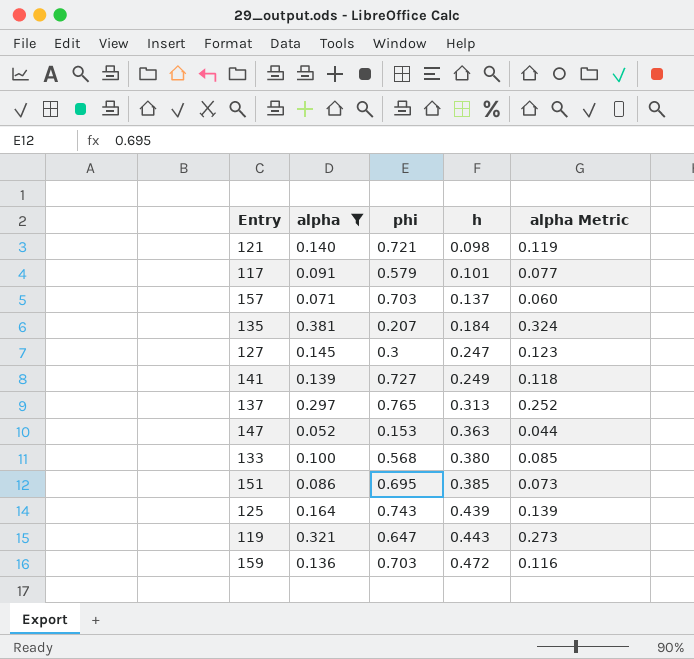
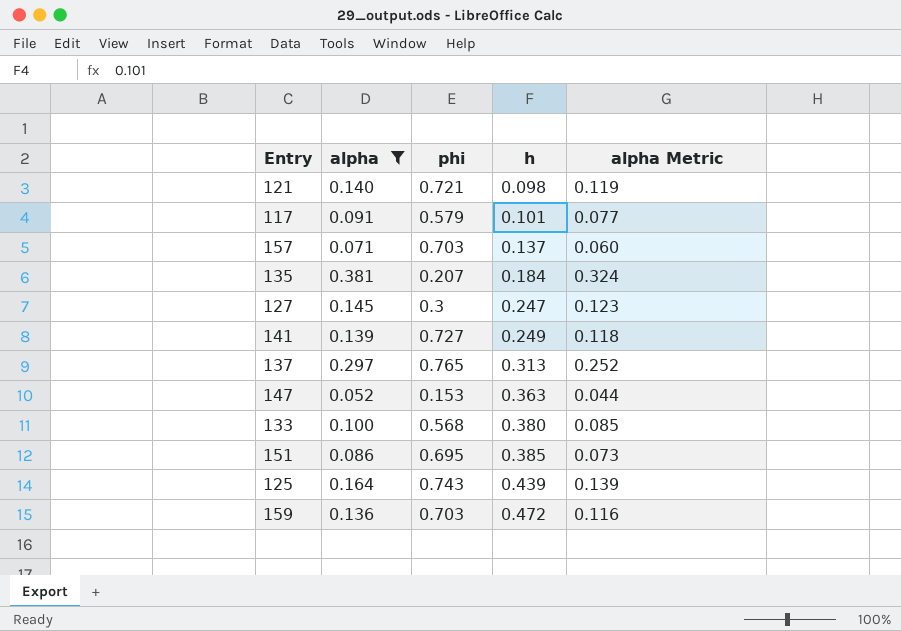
row 119: 0.321 | 0.647 | 0.443 | 0.273 -> none

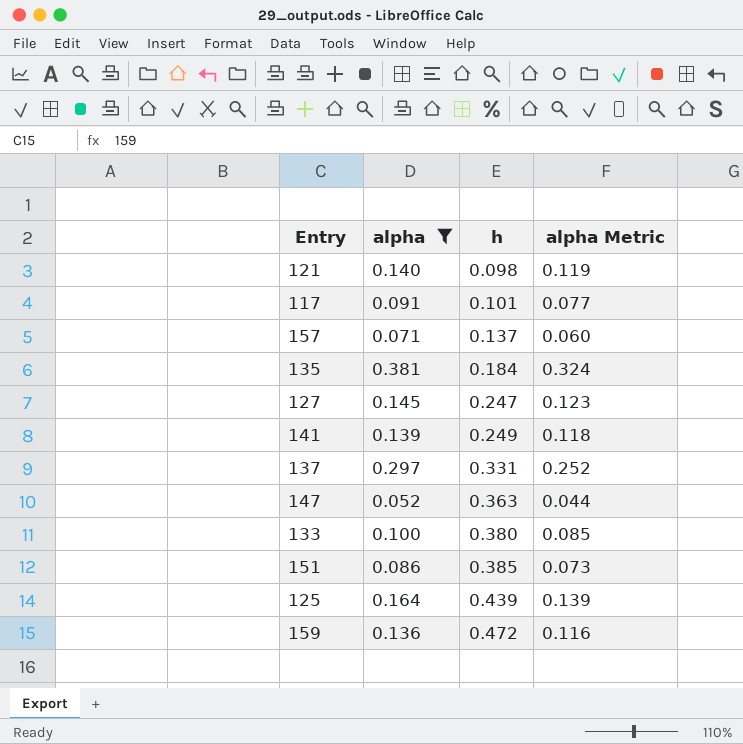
column phi | position: 3 -> none
137 | h: 0.313 -> 0.331

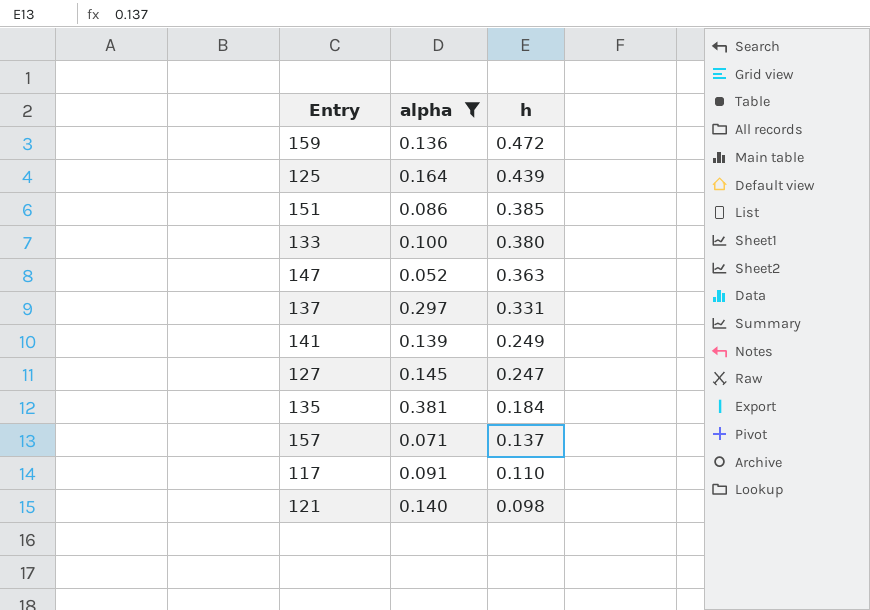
row order: h ascending -> h descending
column alpha Metric | formula: [alpha] * 0.85 -> none
117 | h: 0.101 -> 0.110

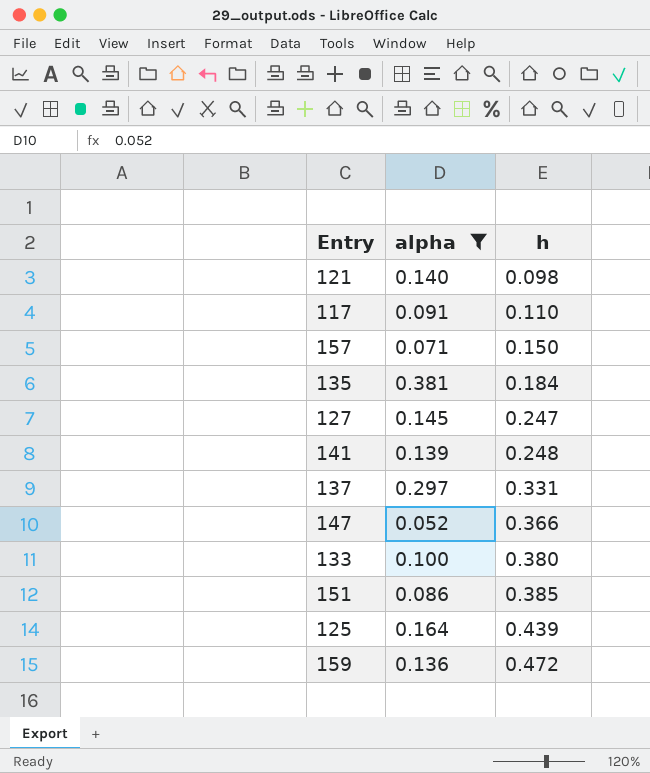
row order: h descending -> h ascending
157 | h: 0.137 -> 0.150
141 | h: 0.249 -> 0.248
147 | h: 0.363 -> 0.366

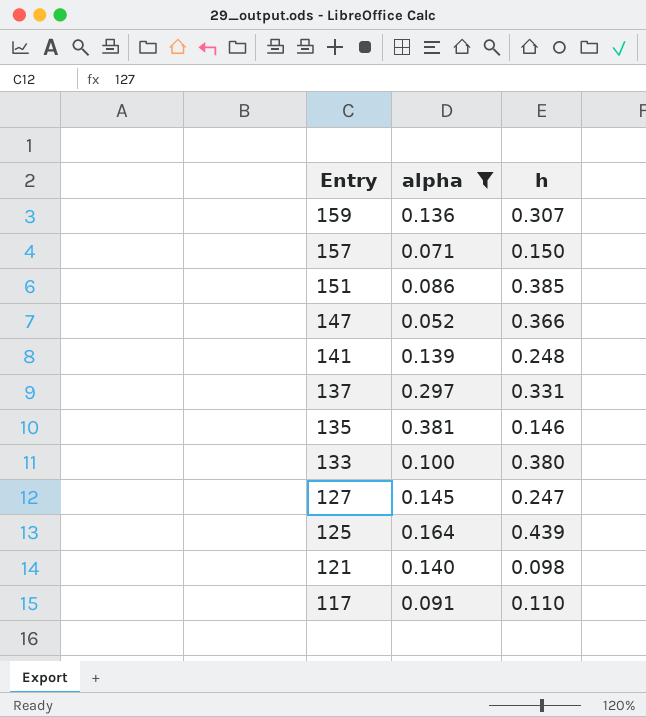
row order: h ascending -> Entry descending
159 | h: 0.472 -> 0.307
135 | h: 0.184 -> 0.146

